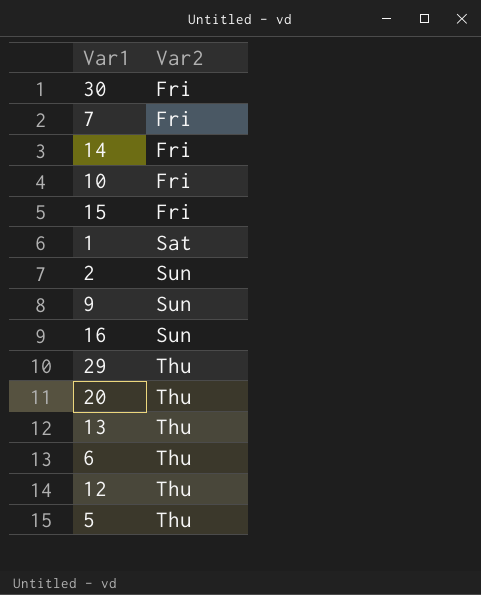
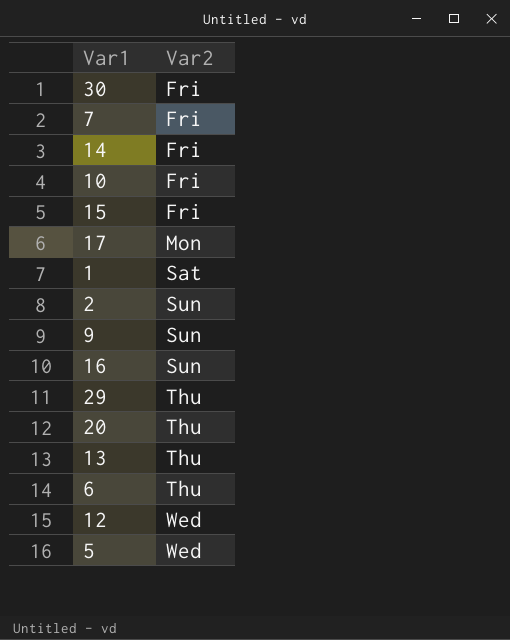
row 17: none -> Mon
12 | Var2: Thu -> Wed
5 | Var2: Thu -> Wed

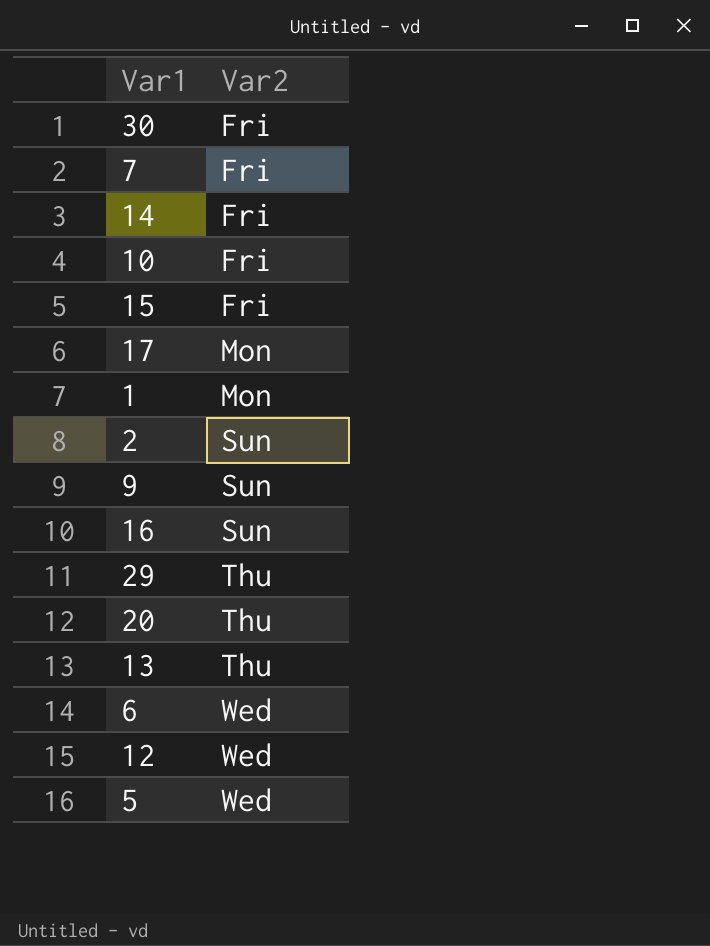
1 | Var2: Sat -> Mon
6 | Var2: Thu -> Wed

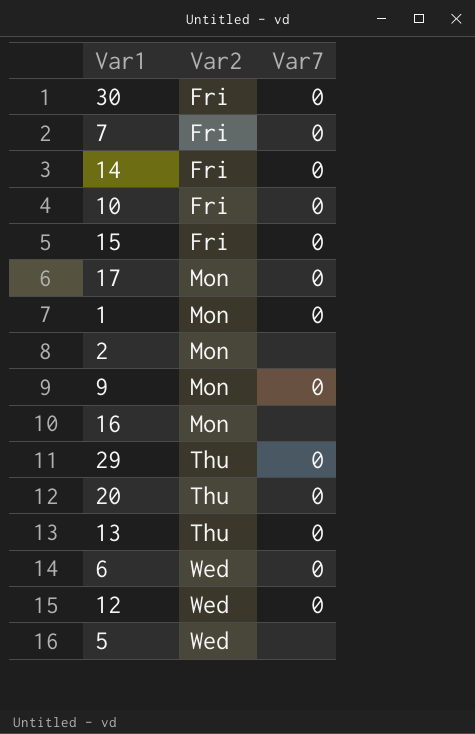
column Var7 | position: none -> 3
2 | Var2: Sun -> Mon
9 | Var2: Sun -> Mon
16 | Var2: Sun -> Mon

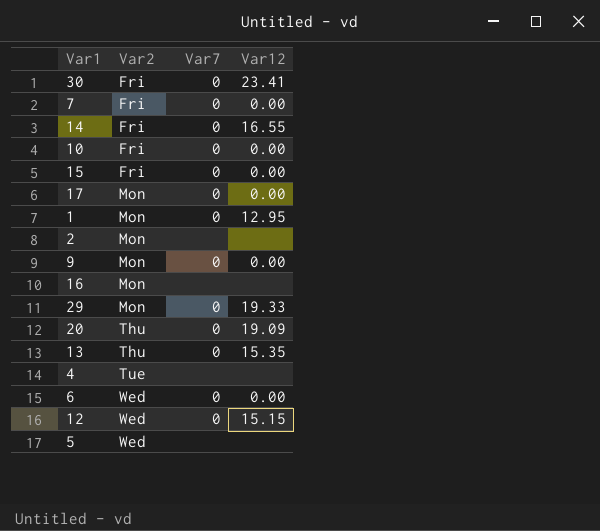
column Var12 | position: none -> 4
29 | Var2: Thu -> Mon
row 4: none -> Tue | none | none

